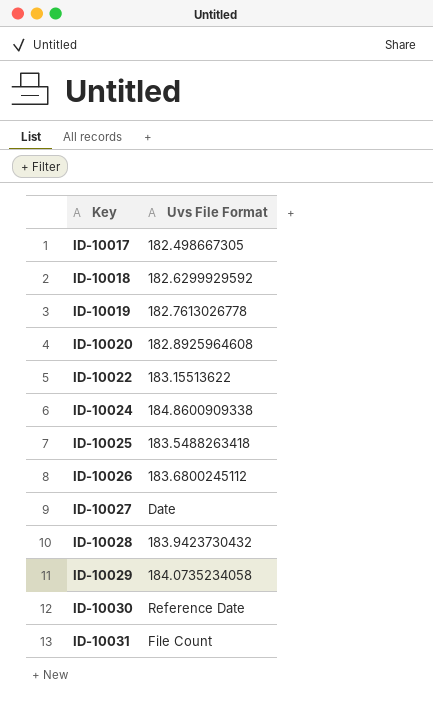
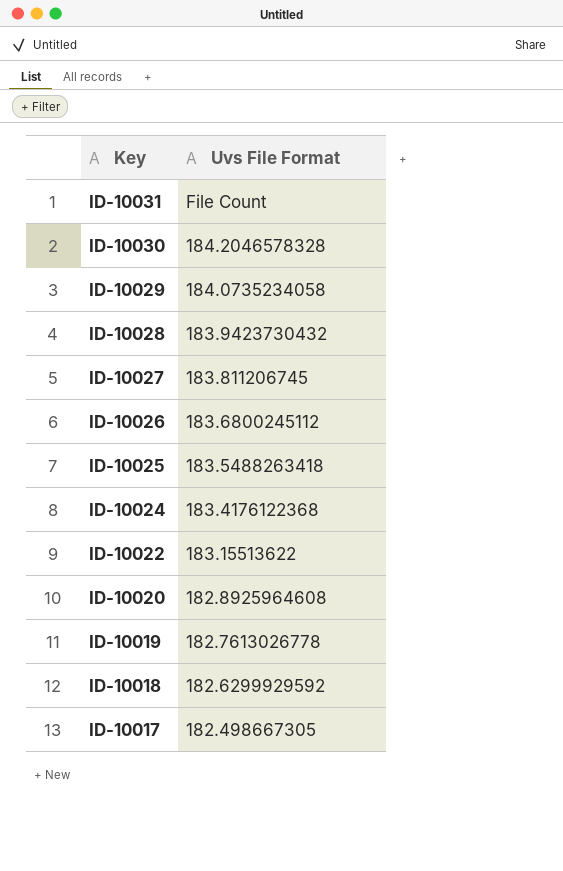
row order: Key ascending -> Key descending
ID-10030 | Uvs File Format: Reference Date -> 184.2046578328
ID-10027 | Uvs File Format: Date -> 183.811206745
ID-10024 | Uvs File Format: 184.8600909338 -> 183.4176122368

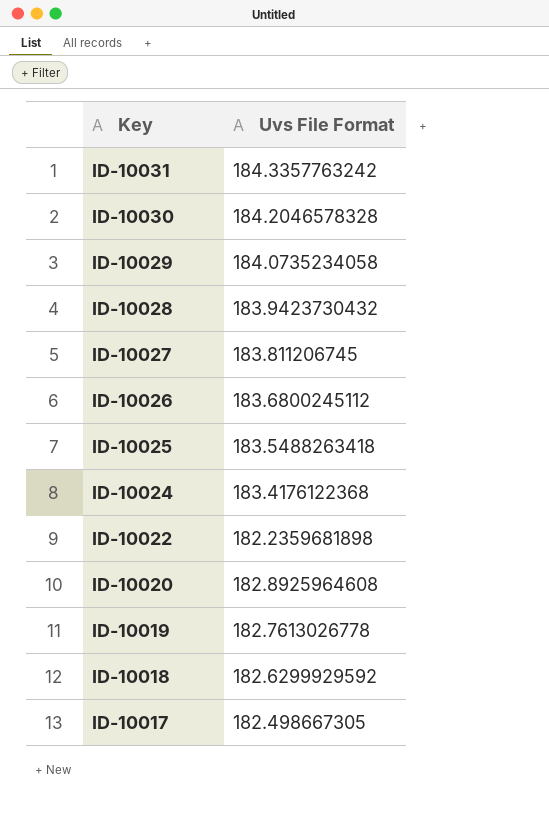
ID-10031 | Uvs File Format: File Count -> 184.3357763242
ID-10022 | Uvs File Format: 183.15513622 -> 182.2359681898

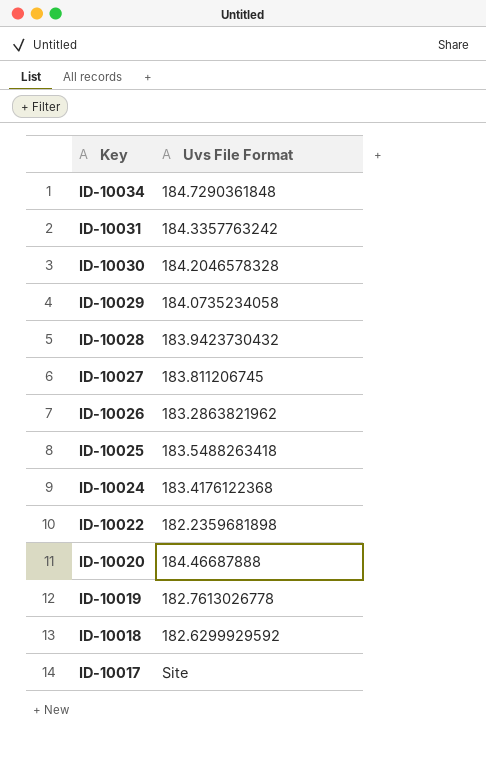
row ID-10034: none -> 184.7290361848
ID-10026 | Uvs File Format: 183.6800245112 -> 183.2863821962
ID-10020 | Uvs File Format: 182.8925964608 -> 184.46687888
ID-10017 | Uvs File Format: 182.498667305 -> Site

